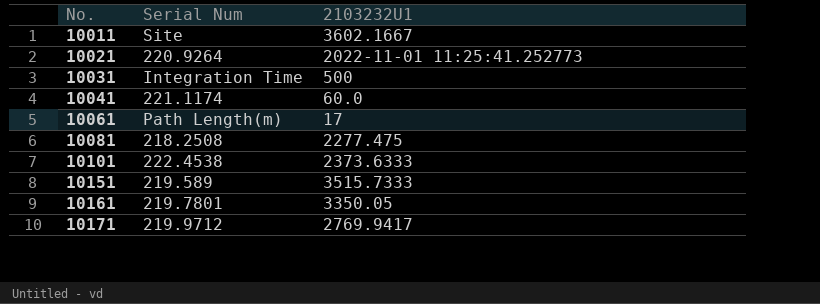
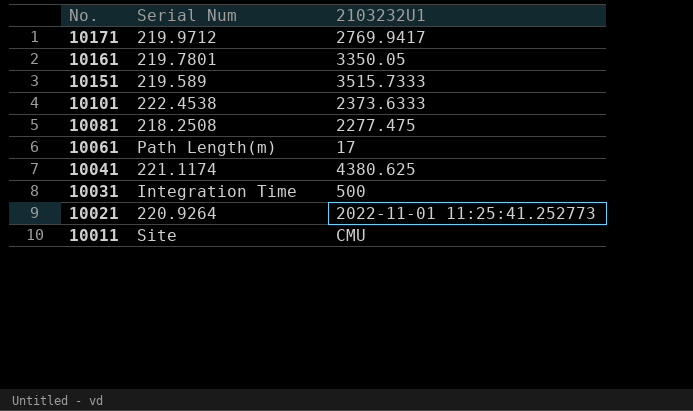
row order: No. ascending -> No. descending
10041 | 2103232U1: 60.0 -> 4380.625
10011 | 2103232U1: 3602.1667 -> CMU

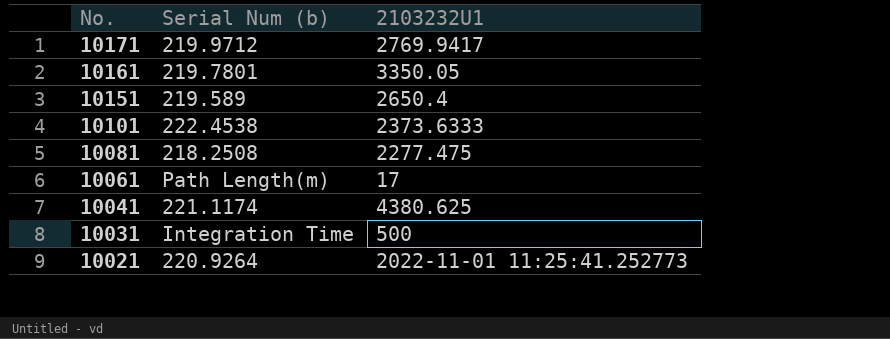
column name: Serial Num -> Serial Num (b)
row 10011: Site | CMU -> none
10151 | 2103232U1: 3515.7333 -> 2650.4

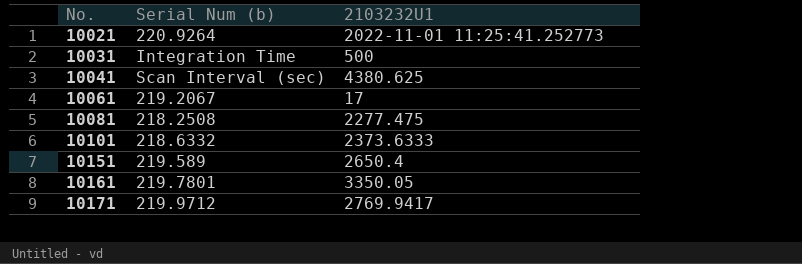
row order: No. descending -> No. ascending
10041 | Serial Num (b): 221.1174 -> Scan Interval (sec)
10061 | Serial Num (b): Path Length(m) -> 219.2067
10101 | Serial Num (b): 222.4538 -> 218.6332

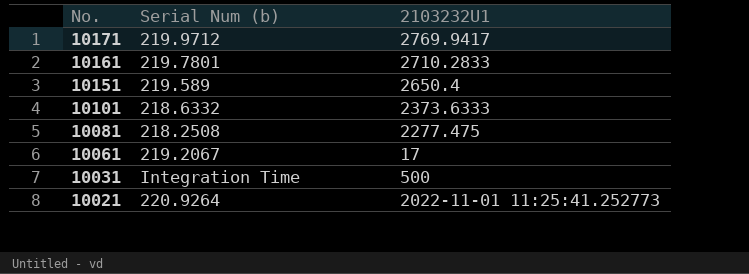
row order: No. ascending -> No. descending
row 10041: Scan Interval (sec) | 4380.625 -> none
10161 | 2103232U1: 3350.05 -> 2710.2833

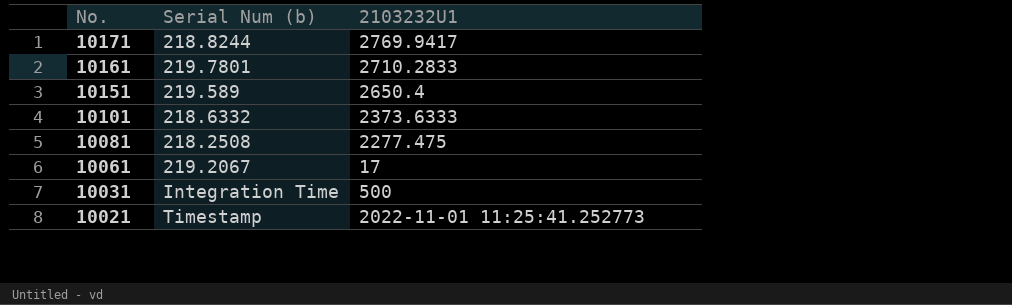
10171 | Serial Num (b): 219.9712 -> 218.8244
10021 | Serial Num (b): 220.9264 -> Timestamp

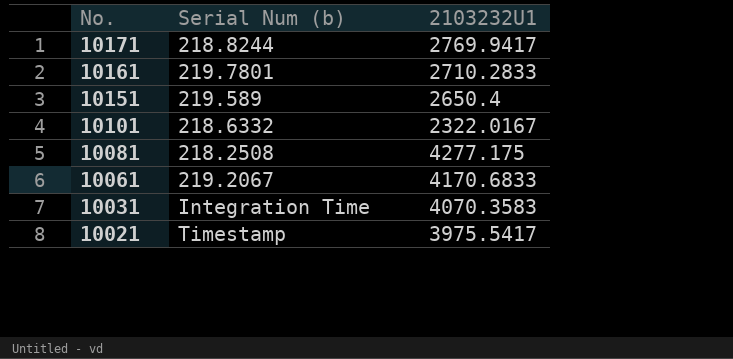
10101 | 2103232U1: 2373.6333 -> 2322.0167
10081 | 2103232U1: 2277.475 -> 4277.175
10061 | 2103232U1: 17 -> 4170.6833
10031 | 2103232U1: 500 -> 4070.3583
10021 | 2103232U1: 2022-11-01 11:25:41.252773 -> 3975.5417

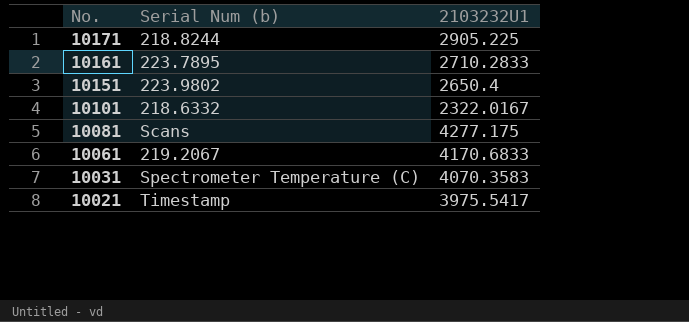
10171 | 2103232U1: 2769.9417 -> 2905.225
10161 | Serial Num (b): 219.7801 -> 223.7895
10151 | Serial Num (b): 219.589 -> 223.9802
10081 | Serial Num (b): 218.2508 -> Scans
10031 | Serial Num (b): Integration Time -> Spectrometer Temperature (C)

